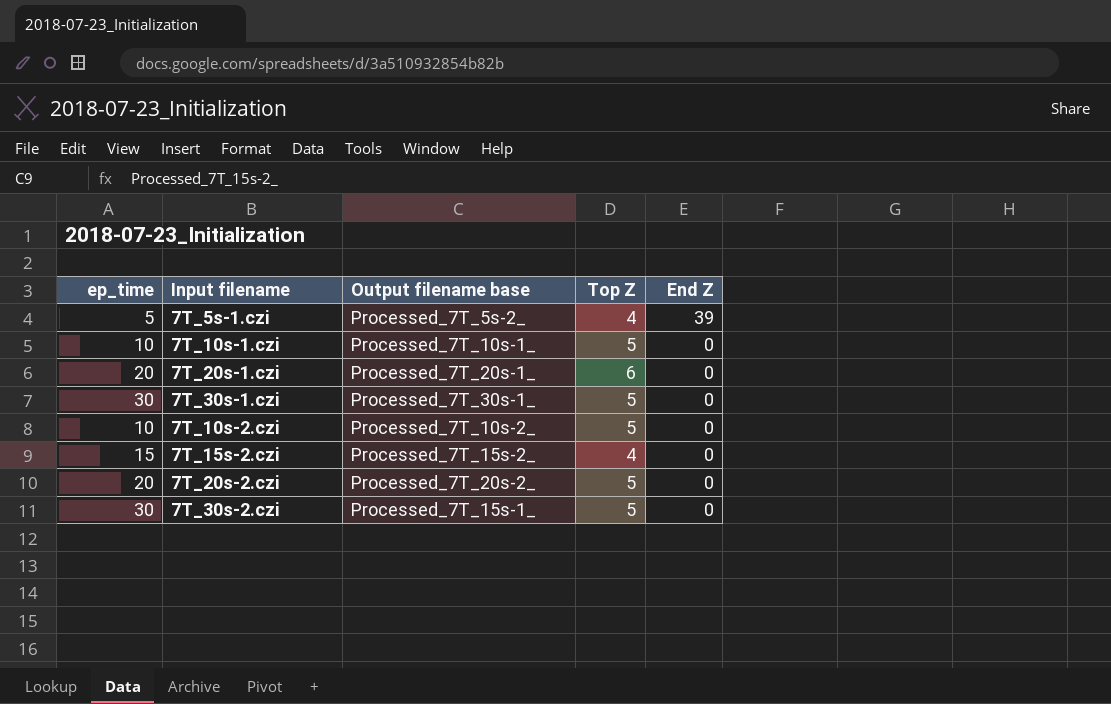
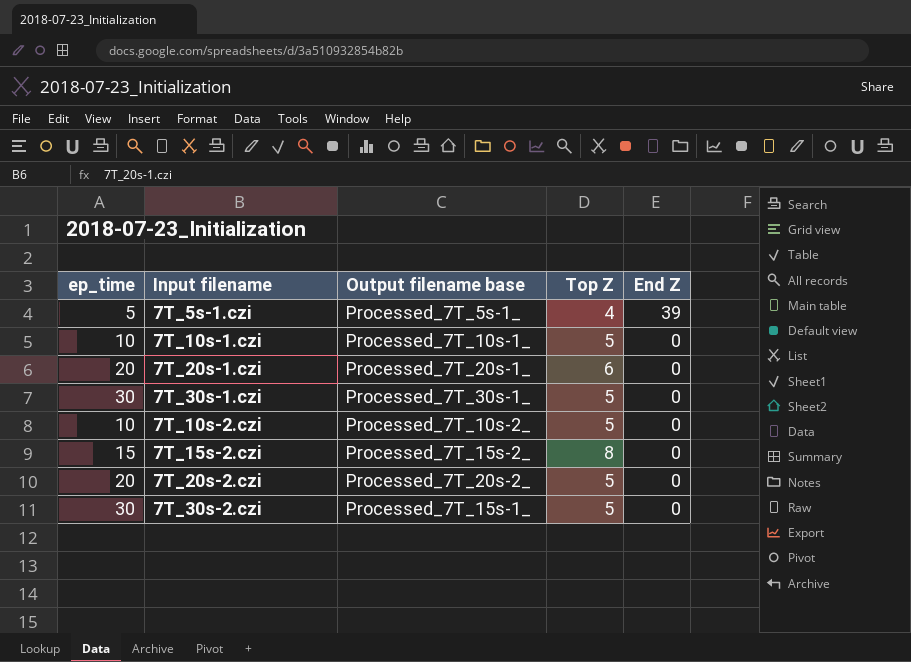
7T_5s-1.czi | Output filename base: Processed_7T_5s-2_ -> Processed_7T_5s-1_
7T_15s-2.czi | Top Z: 4 -> 8

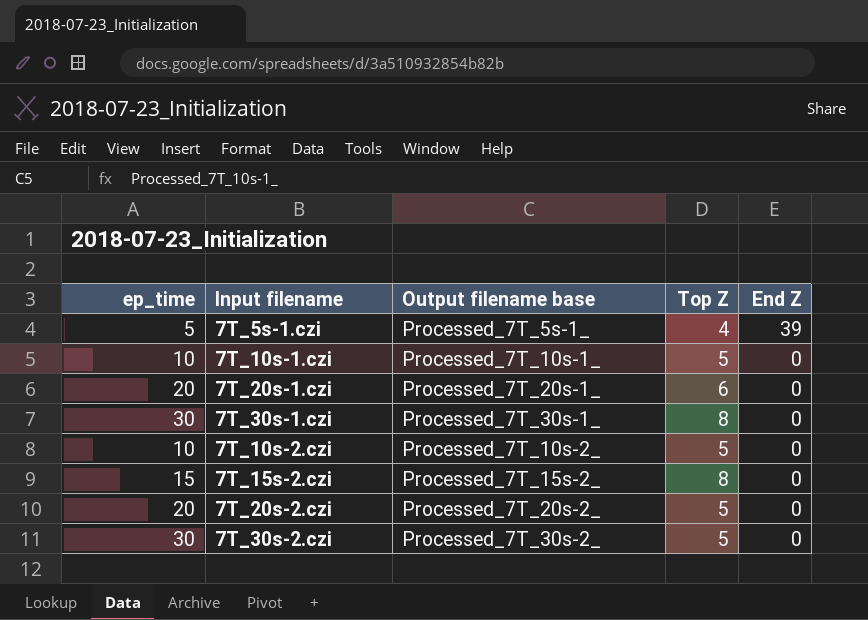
7T_30s-1.czi | Top Z: 5 -> 8
7T_30s-2.czi | Output filename base: Processed_7T_15s-1_ -> Processed_7T_30s-2_

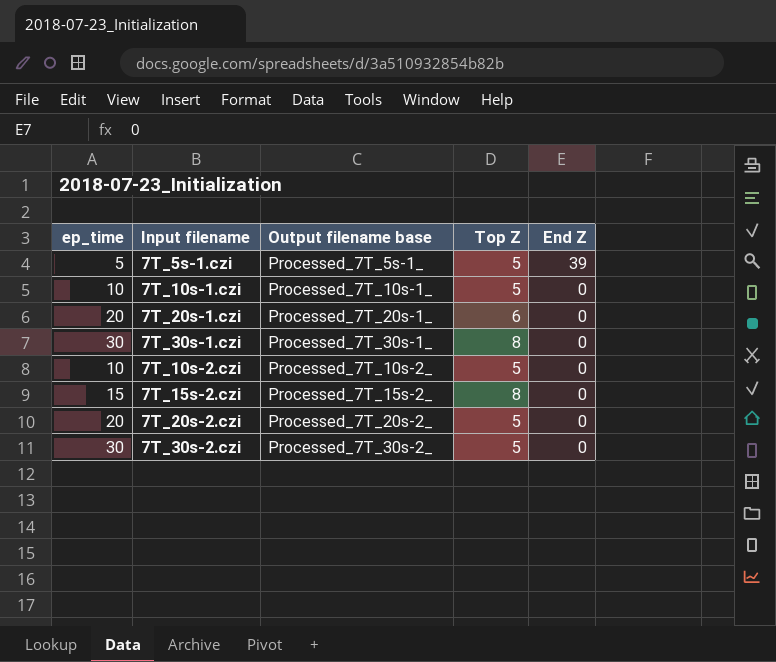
7T_5s-1.czi | Top Z: 4 -> 5

